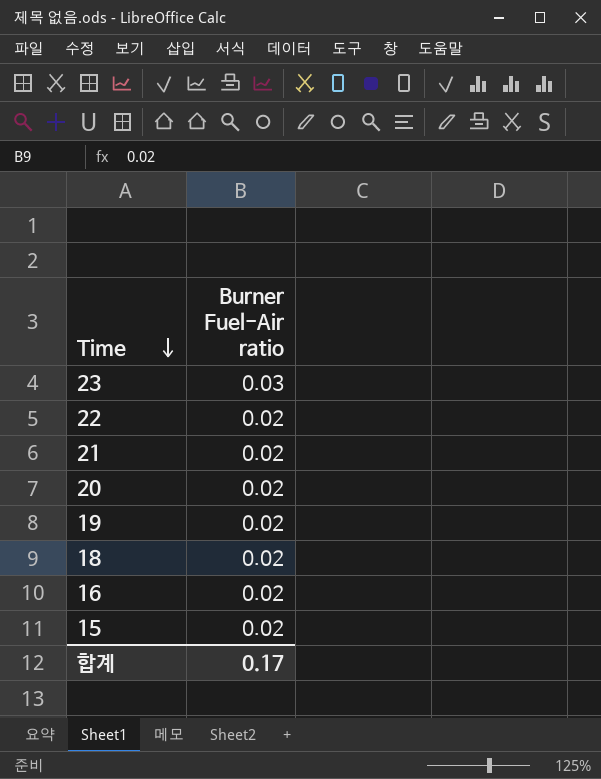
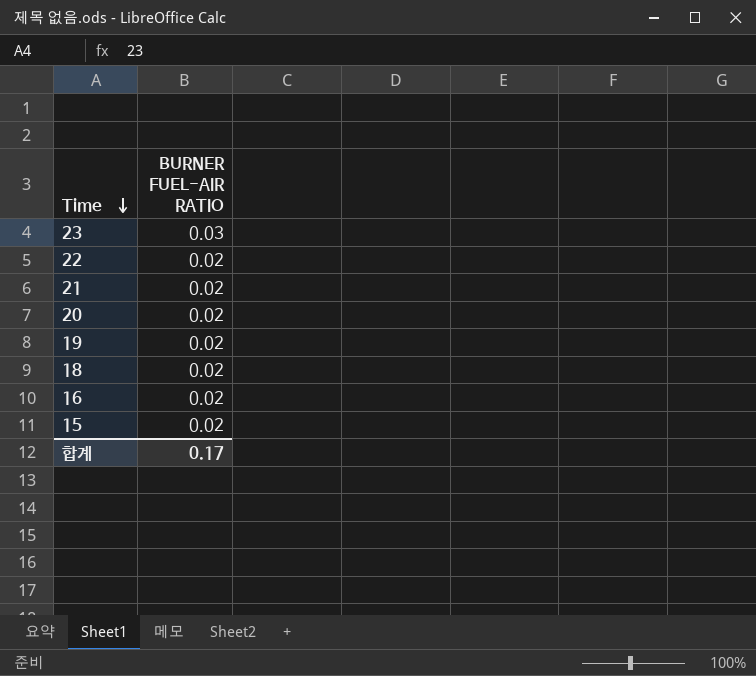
column name: Burner Fuel-Air ratio -> BURNER FUEL-AIR RATIO

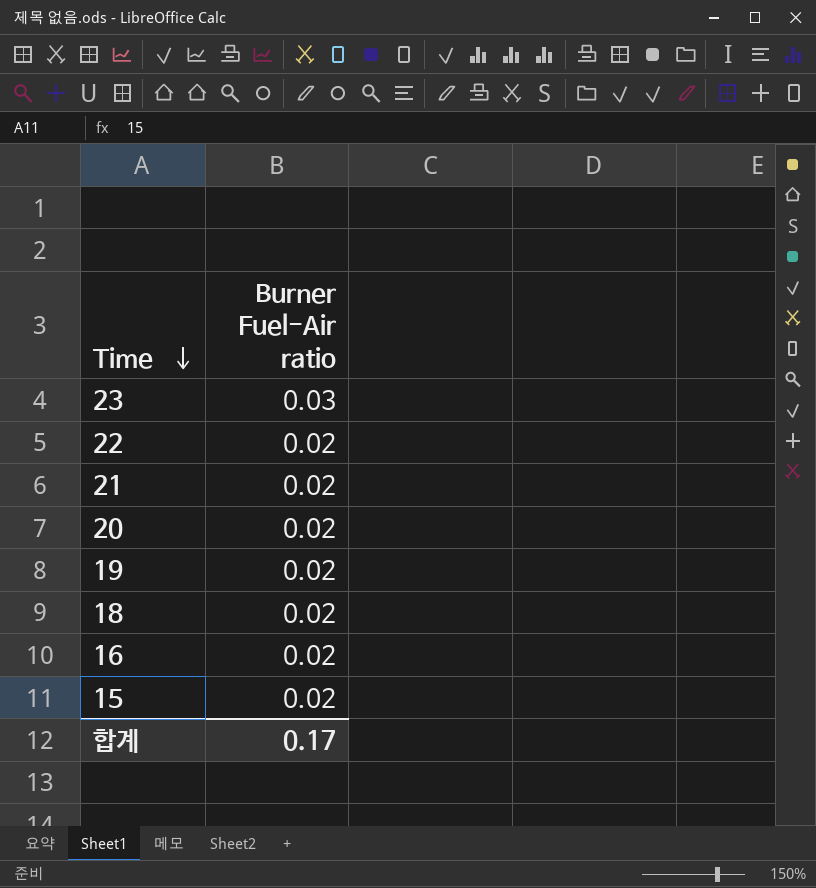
column name: BURNER FUEL-AIR RATIO -> Burner Fuel-Air ratio

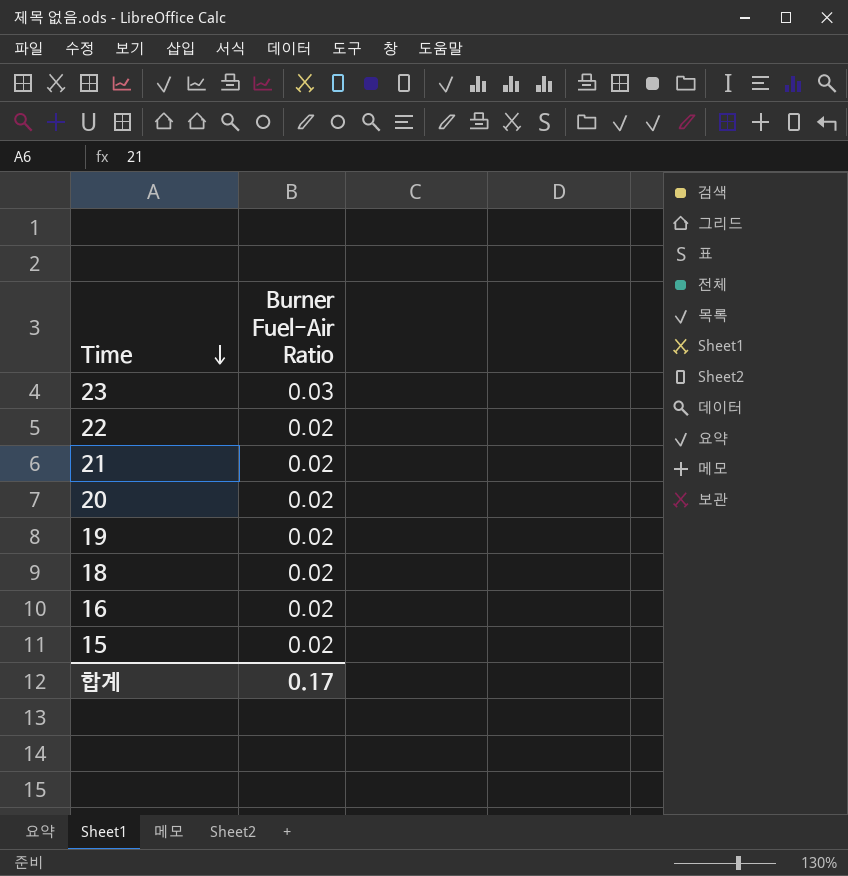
column name: Burner Fuel-Air ratio -> Burner Fuel-Air Ratio

